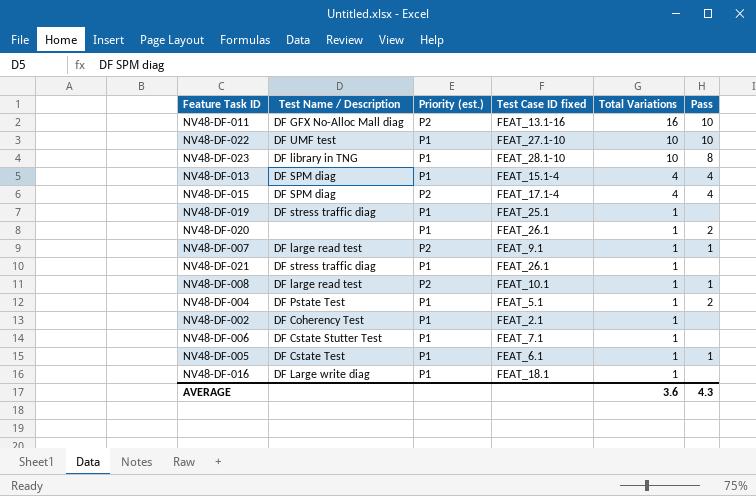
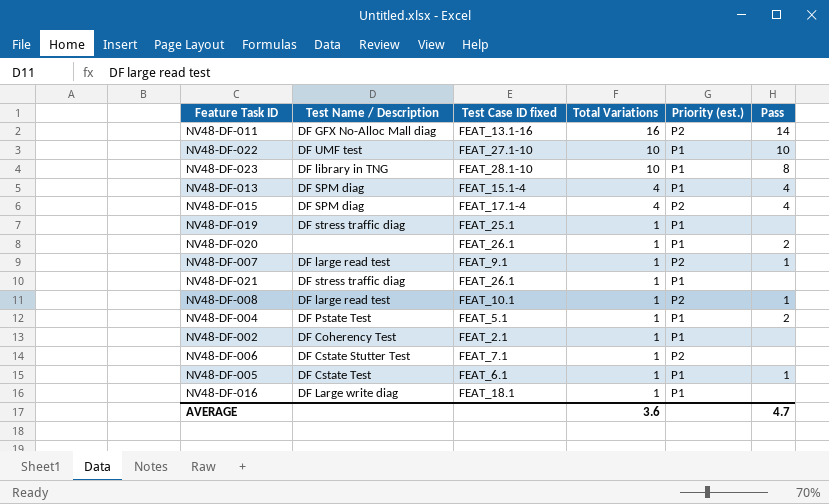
column Priority (est.) | position: 3 -> 5
NV48-DF-011 | Pass: 10 -> 14
NV48-DF-006 | Priority (est.): P1 -> P2
AVERAGE | Pass: 4.3 -> 4.7

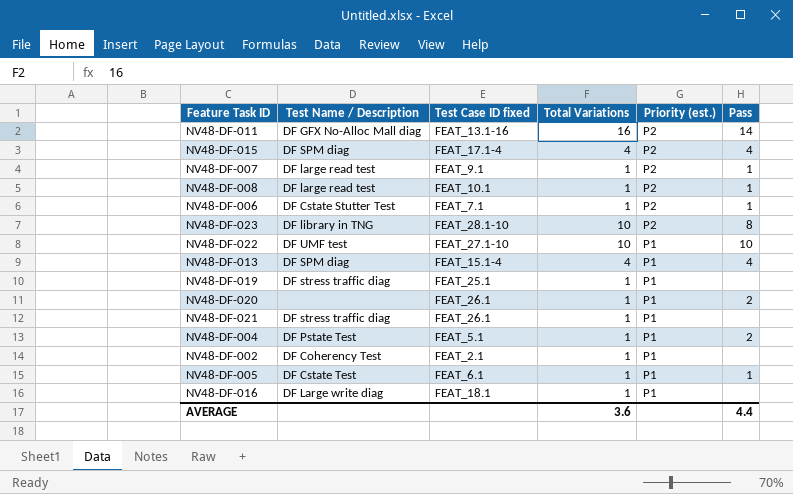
row order: Total Variations descending -> Priority (est.) descending
NV48-DF-006 | Pass: none -> 1
NV48-DF-023 | Priority (est.): P1 -> P2
AVERAGE | Pass: 4.7 -> 4.4

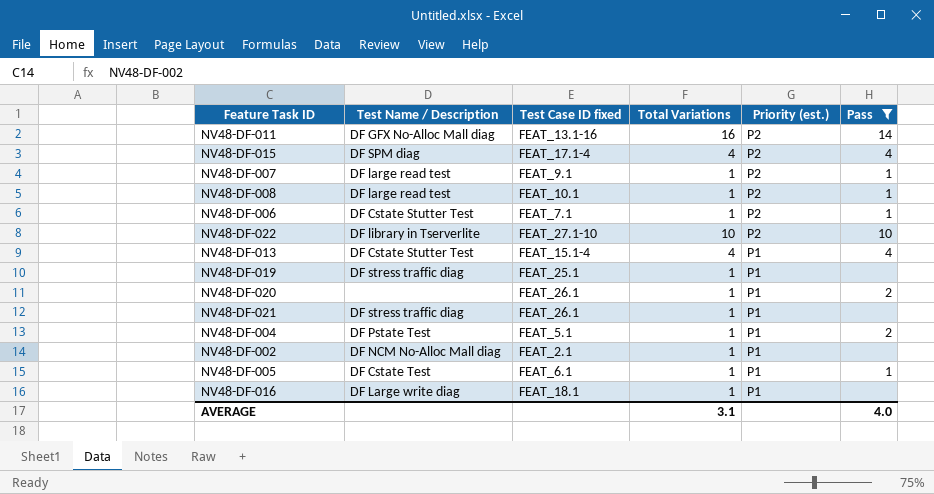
filter: none -> Pass != 8
NV48-DF-022 | Test Name / Description: DF UMF test -> DF library in Tserverlite
NV48-DF-022 | Priority (est.): P1 -> P2
NV48-DF-013 | Test Name / Description: DF SPM diag -> DF Cstate Stutter Test
NV48-DF-002 | Test Name / Description: DF Coherency Test -> DF NCM No-Alloc Mall diag
AVERAGE | Total Variations: 3.6 -> 3.1
AVERAGE | Pass: 4.4 -> 4.0

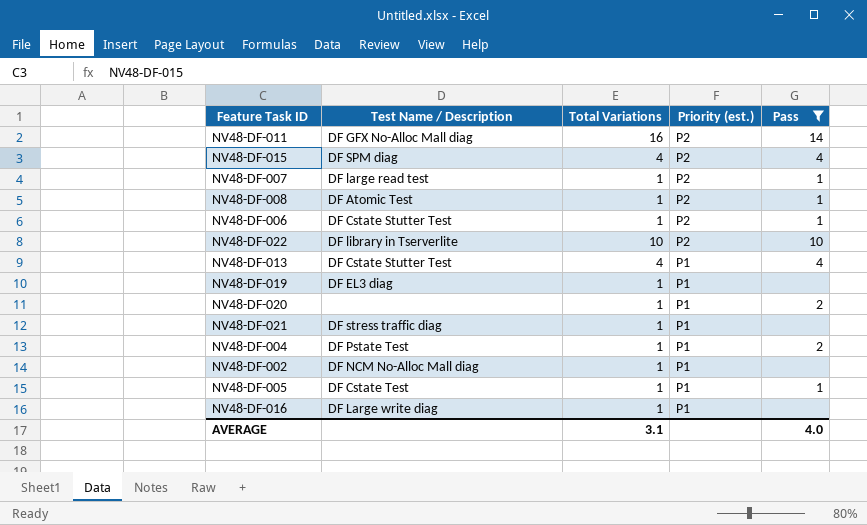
column Test Case ID fixed | position: 3 -> none
NV48-DF-008 | Test Name / Description: DF large read test -> DF Atomic Test
NV48-DF-019 | Test Name / Description: DF stress traffic diag -> DF EL3 diag

